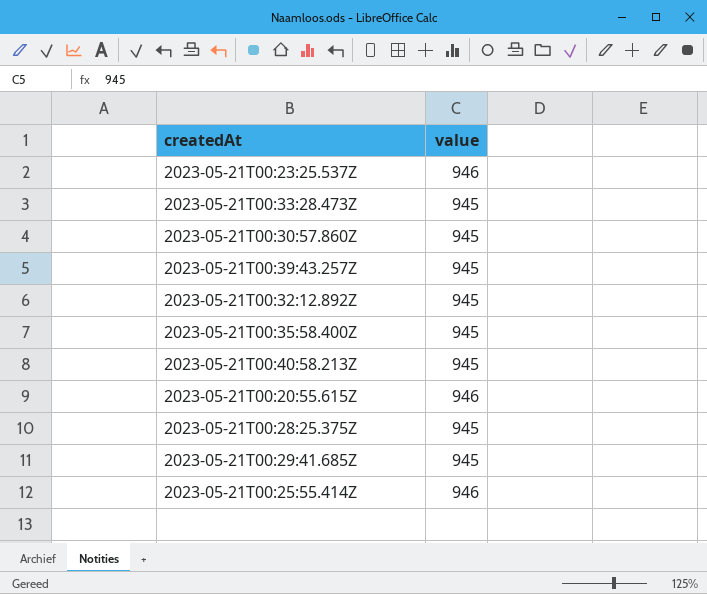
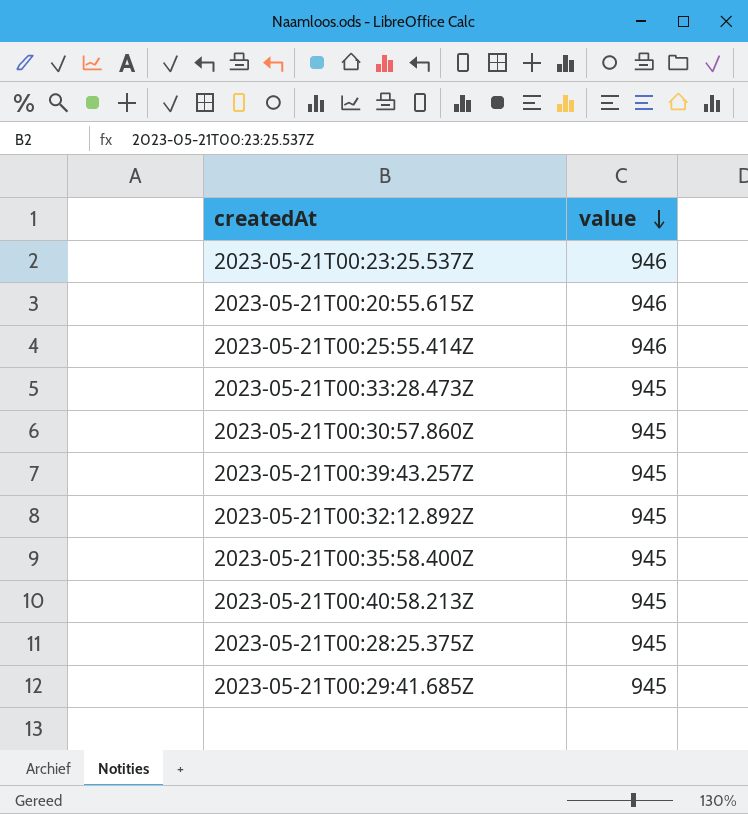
row order: none -> value descending

